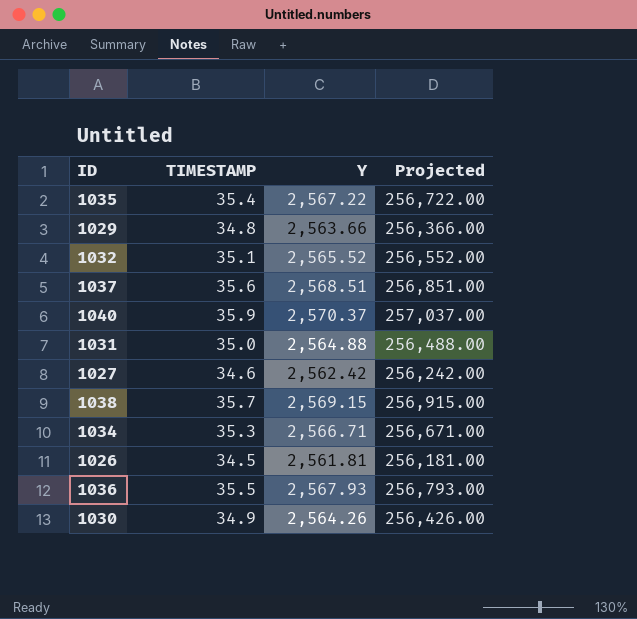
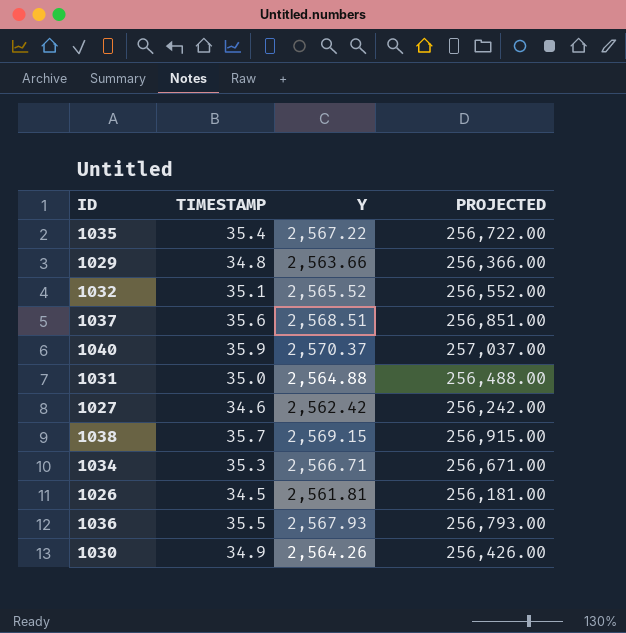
column name: Projected -> PROJECTED

